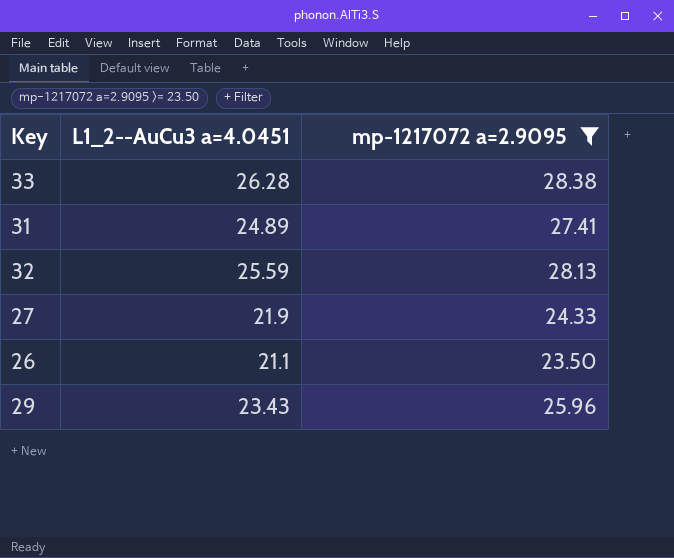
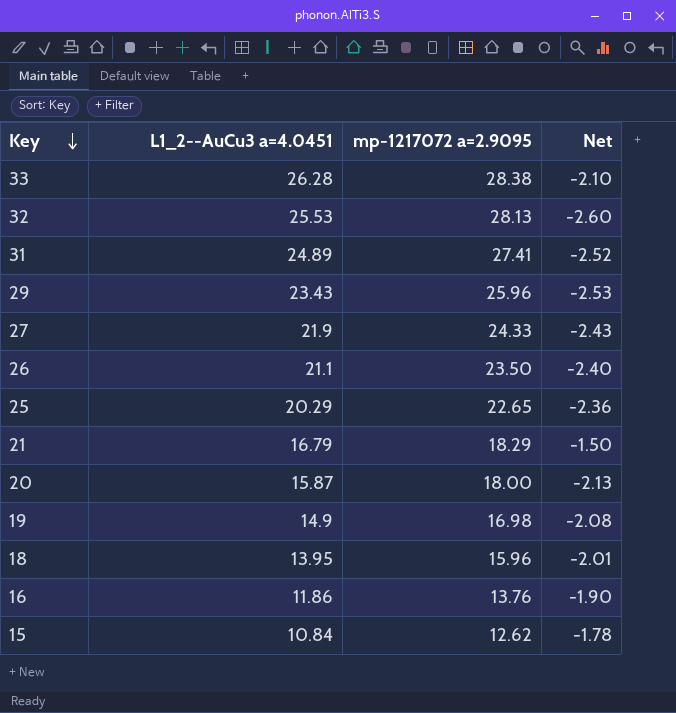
filter: mp-1217072 a=2.9095 >= 23.50 -> none
row order: none -> Key descending
column Net | formula: none -> [L1_2--AuCu3 a=4.0451] - [mp-1217072 a=2.9095]
32 | L1_2--AuCu3 a=4.0451: 25.59 -> 25.53

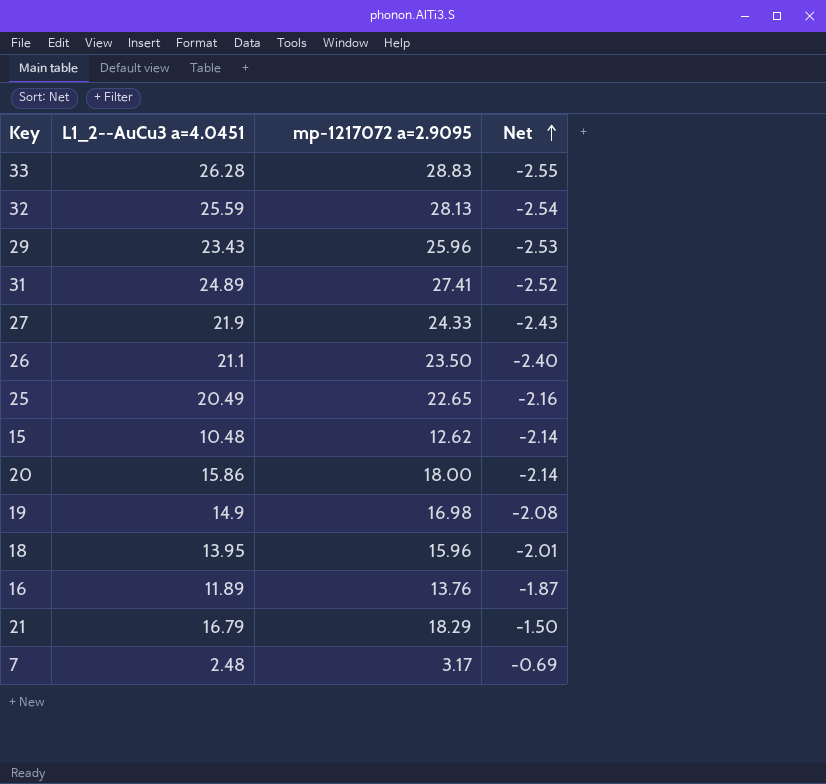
row order: Key descending -> Net ascending
33 | mp-1217072 a=2.9095: 28.38 -> 28.83
33 | Net: -2.10 -> -2.55
32 | L1_2--AuCu3 a=4.0451: 25.53 -> 25.59
32 | Net: -2.60 -> -2.54
25 | L1_2--AuCu3 a=4.0451: 20.29 -> 20.49
25 | Net: -2.36 -> -2.16
15 | L1_2--AuCu3 a=4.0451: 10.84 -> 10.48
15 | Net: -1.78 -> -2.14
20 | L1_2--AuCu3 a=4.0451: 15.87 -> 15.86
20 | Net: -2.13 -> -2.14
16 | L1_2--AuCu3 a=4.0451: 11.86 -> 11.89
16 | Net: -1.90 -> -1.87
row 7: none -> 2.48 | 3.17 | -0.69

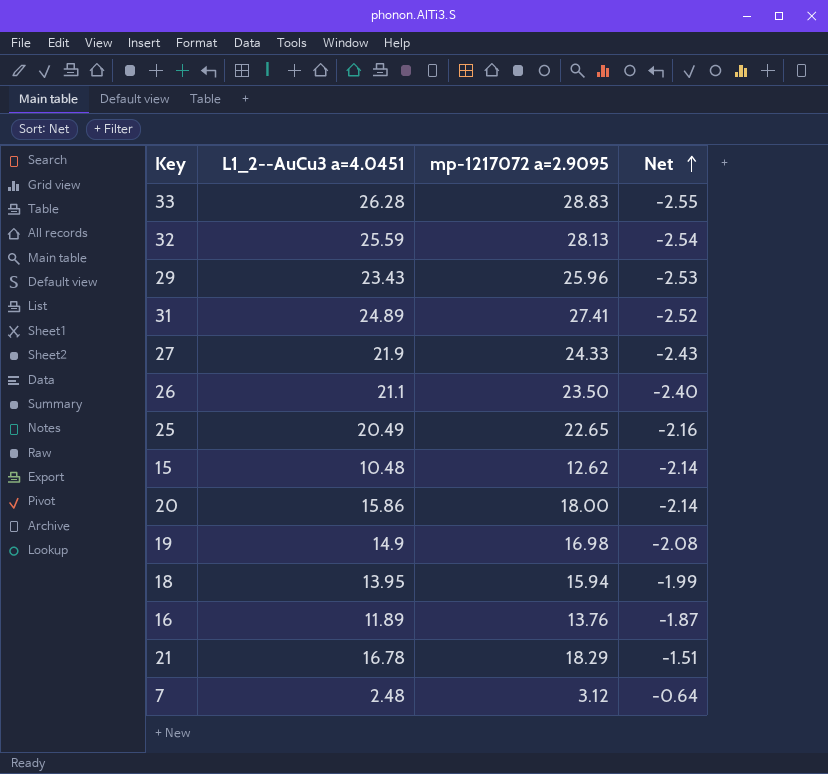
18 | mp-1217072 a=2.9095: 15.96 -> 15.94
18 | Net: -2.01 -> -1.99
21 | L1_2--AuCu3 a=4.0451: 16.79 -> 16.78
21 | Net: -1.50 -> -1.51
7 | mp-1217072 a=2.9095: 3.17 -> 3.12
7 | Net: -0.69 -> -0.64

